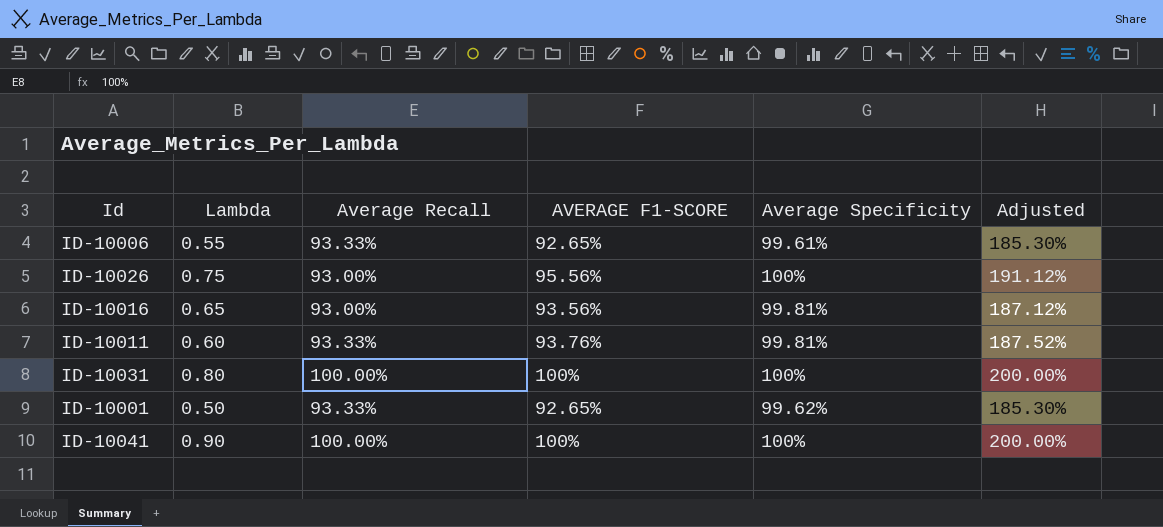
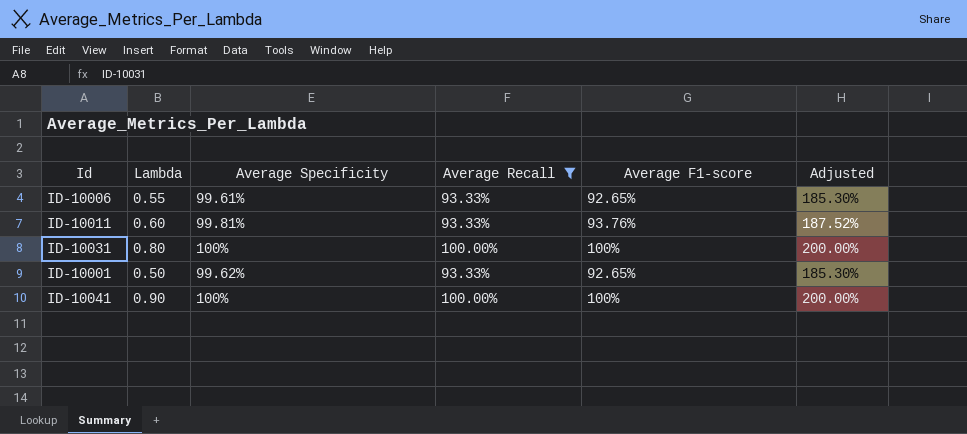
filter: none -> Average Recall != 93.00%
column Average Specificity | position: 5 -> 3
column name: AVERAGE F1-SCORE -> Average F1-score

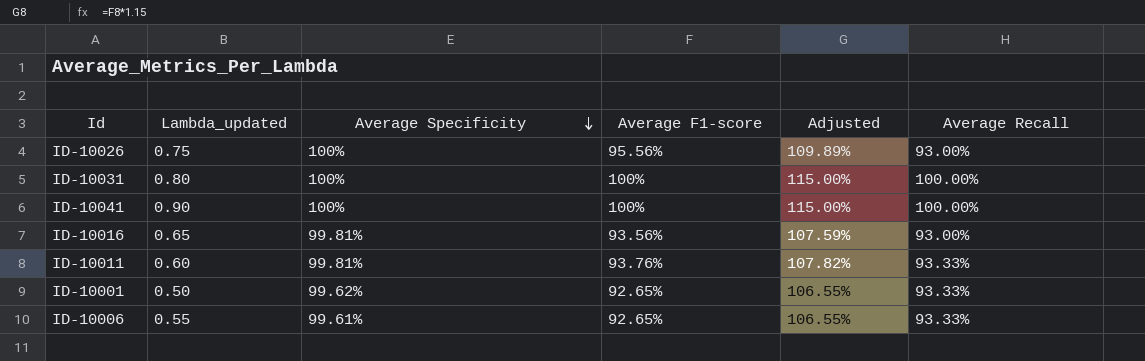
filter: Average Recall != 93.00% -> none
row order: none -> Average Specificity descending
column name: Lambda -> Lambda_updated
column Adjusted | formula: [Average F1-score] * 2 -> [Average F1-score] * 1.15
column Average Recall | position: 4 -> 6

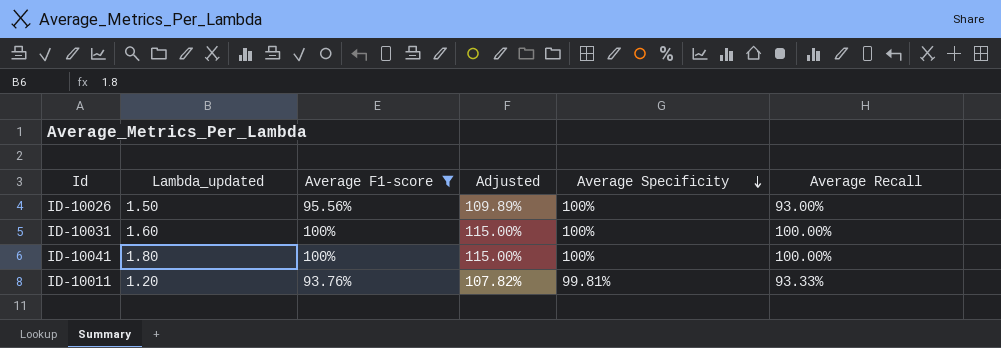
filter: none -> Average F1-score >= 93.76%
column Average Specificity | position: 3 -> 5
ID-10026 | Lambda_updated: 0.75 -> 1.50
ID-10031 | Lambda_updated: 0.80 -> 1.60
ID-10041 | Lambda_updated: 0.90 -> 1.80
ID-10011 | Lambda_updated: 0.60 -> 1.20

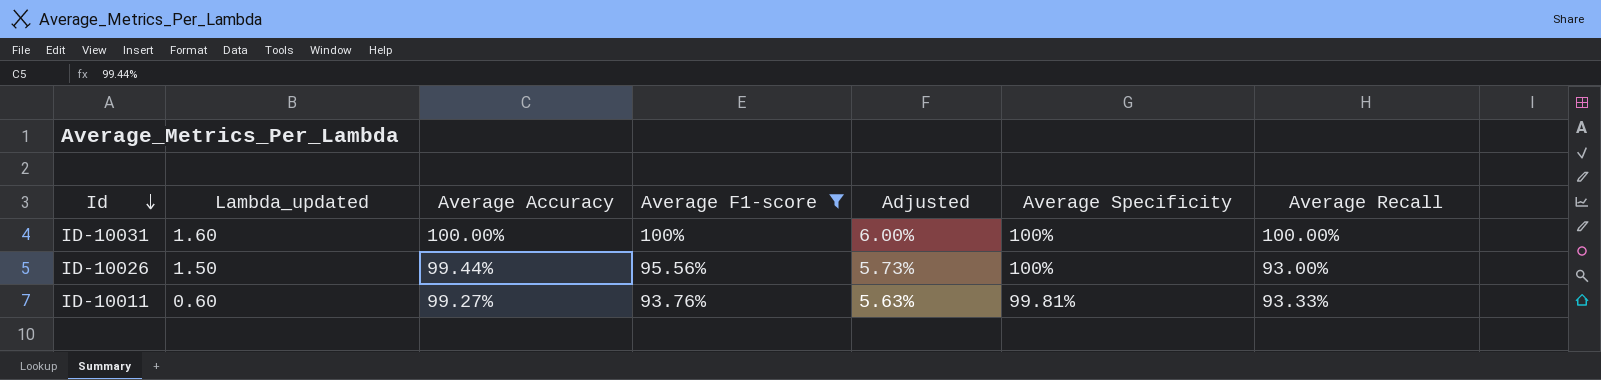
row order: Average Specificity descending -> Id descending
column Average Accuracy | position: none -> 3
column Adjusted | formula: [Average F1-score] * 1.15 -> [Average F1-score] * 0.06
row ID-10041: 1.80 | 100% | 115.00% | 100% | 100.00% -> none
ID-10011 | Lambda_updated: 1.20 -> 0.60

